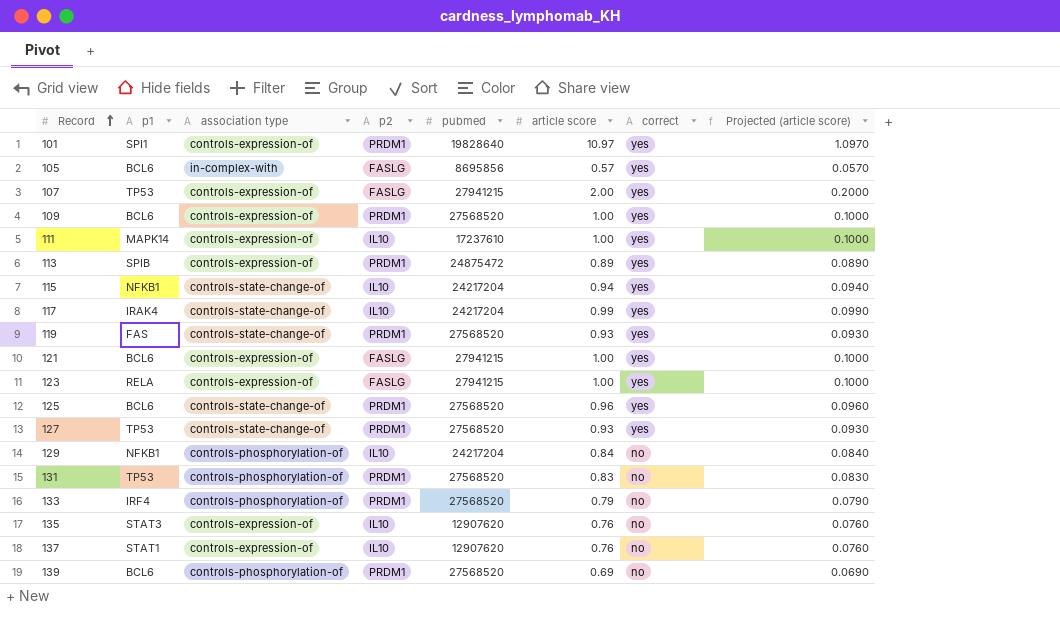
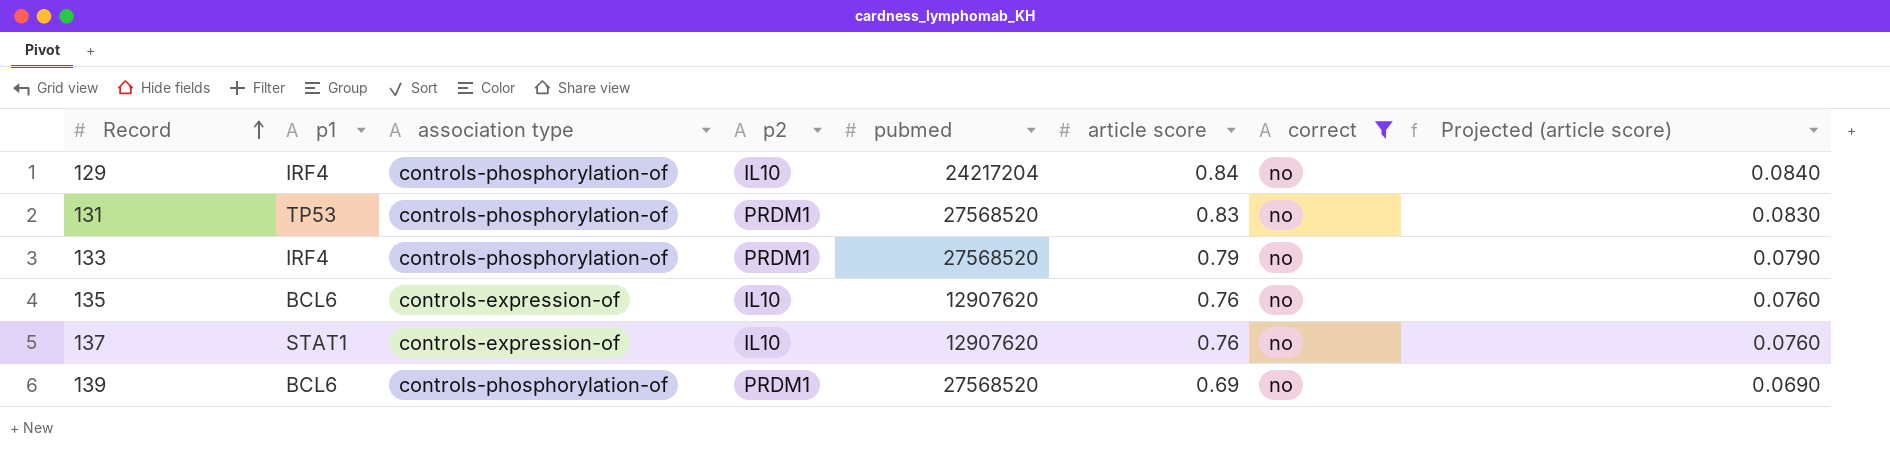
filter: none -> correct = no
129 | p1: NFKB1 -> IRF4
135 | p1: STAT3 -> BCL6

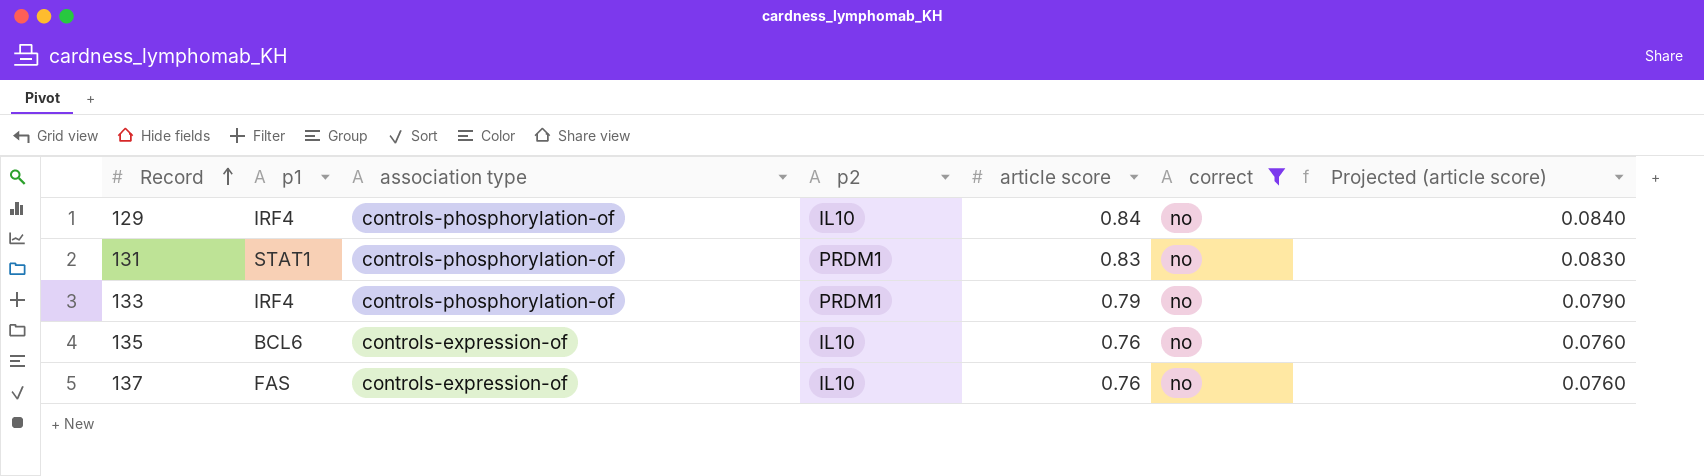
column pubmed | position: 5 -> none
row 139: BCL6 | controls-phosphorylation-of | PRDM1 | 27568520 | 0.69 | no | 0.0690 -> none
131 | p1: TP53 -> STAT1
137 | p1: STAT1 -> FAS

